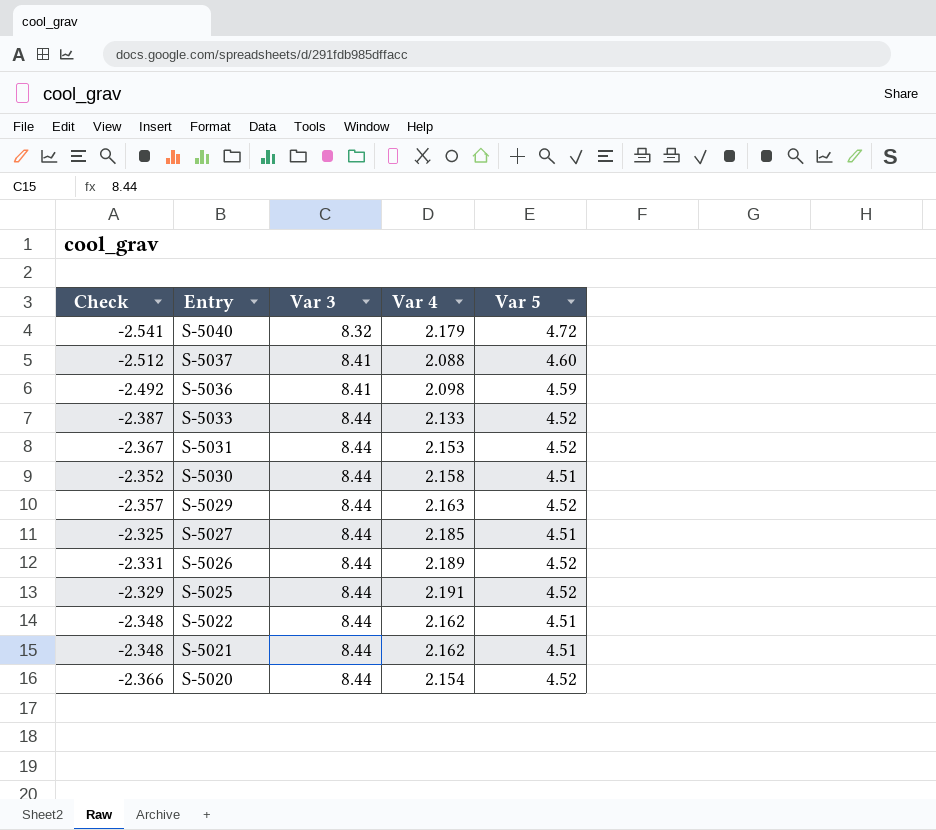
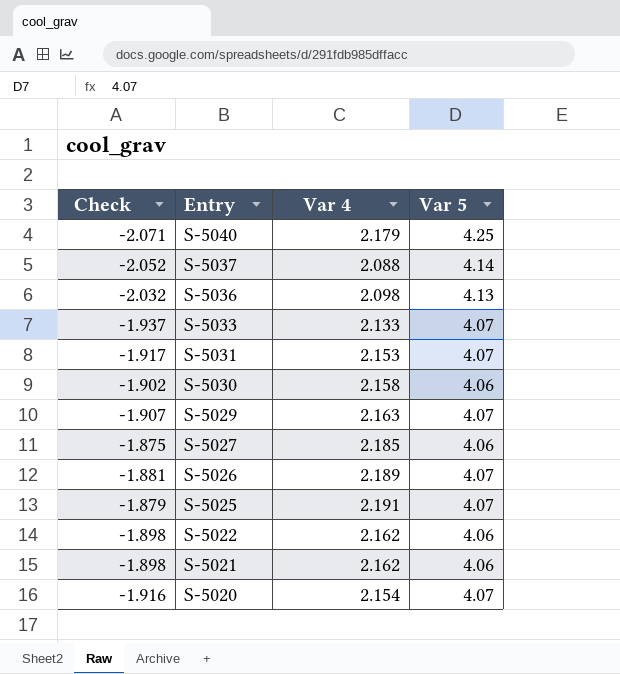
column Var 3 | position: 3 -> none
S-5040 | Check: -2.541 -> -2.071
S-5040 | Var 5: 4.72 -> 4.25
S-5037 | Check: -2.512 -> -2.052
S-5037 | Var 5: 4.60 -> 4.14
S-5036 | Check: -2.492 -> -2.032
S-5036 | Var 5: 4.59 -> 4.13
S-5033 | Check: -2.387 -> -1.937
S-5033 | Var 5: 4.52 -> 4.07
S-5031 | Check: -2.367 -> -1.917
S-5031 | Var 5: 4.52 -> 4.07
S-5030 | Check: -2.352 -> -1.902
S-5030 | Var 5: 4.51 -> 4.06
S-5029 | Check: -2.357 -> -1.907
S-5029 | Var 5: 4.52 -> 4.07
S-5027 | Check: -2.325 -> -1.875
S-5027 | Var 5: 4.51 -> 4.06
S-5026 | Check: -2.331 -> -1.881
S-5026 | Var 5: 4.52 -> 4.07
S-5025 | Check: -2.329 -> -1.879
S-5025 | Var 5: 4.52 -> 4.07
S-5022 | Check: -2.348 -> -1.898
S-5022 | Var 5: 4.51 -> 4.06
S-5021 | Check: -2.348 -> -1.898
S-5021 | Var 5: 4.51 -> 4.06
S-5020 | Check: -2.366 -> -1.916
S-5020 | Var 5: 4.52 -> 4.07

